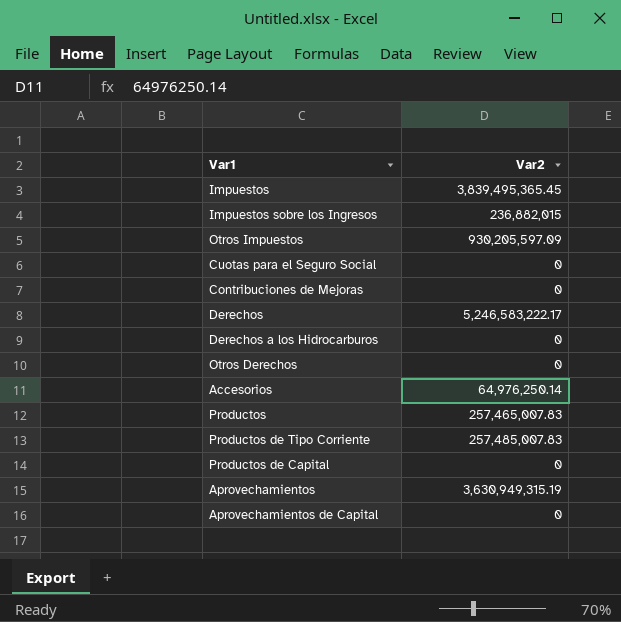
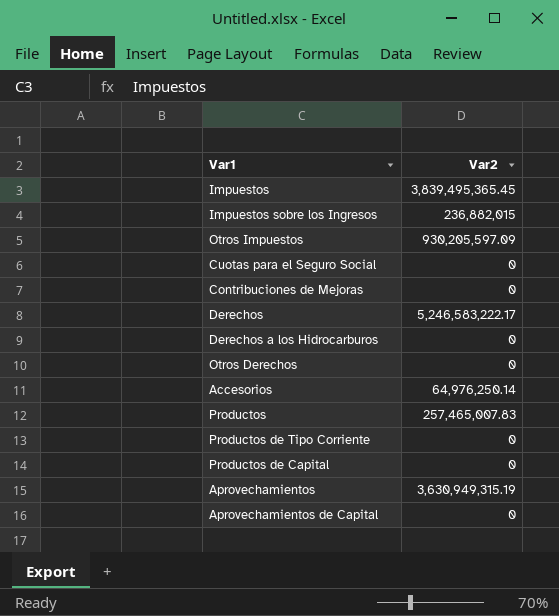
Productos de Tipo Corriente | Var2: 257,485,007.83 -> 0

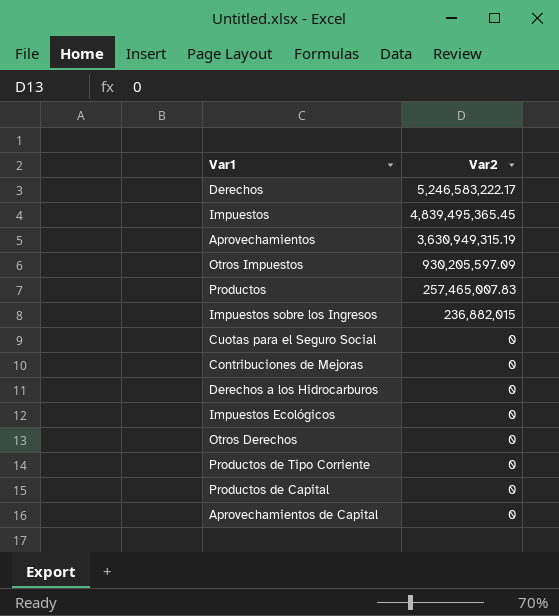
row order: none -> Var2 descending
row Accesorios: 64,976,250.14 -> none
Impuestos | Var2: 3,839,495,365.45 -> 4,839,495,365.45
row Impuestos Ecológicos: none -> 0

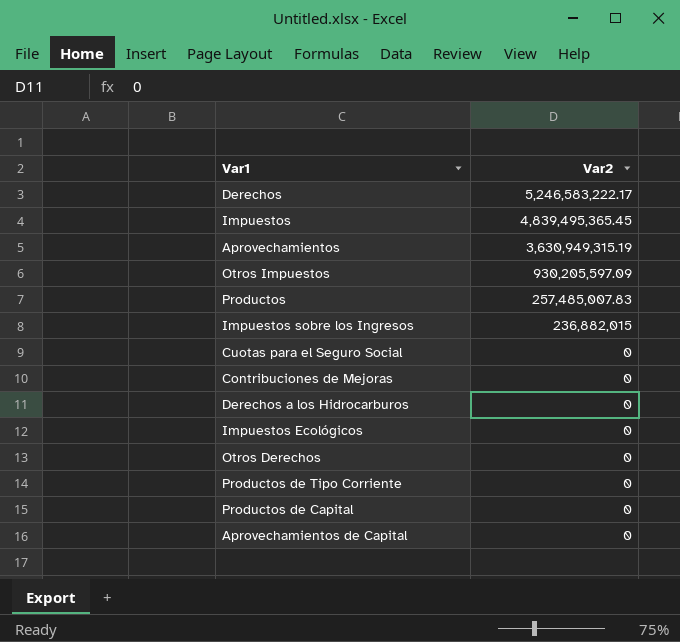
Productos | Var2: 257,465,007.83 -> 257,485,007.83

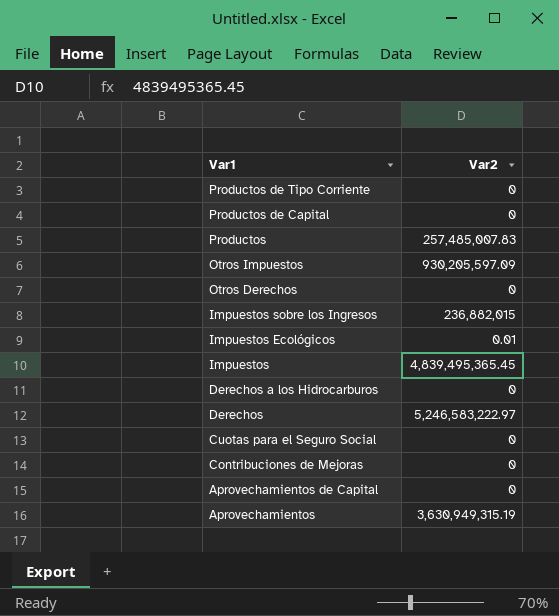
row order: Var2 descending -> Var1 descending
Impuestos Ecológicos | Var2: 0 -> 0.01
Derechos | Var2: 5,246,583,222.17 -> 5,246,583,222.97

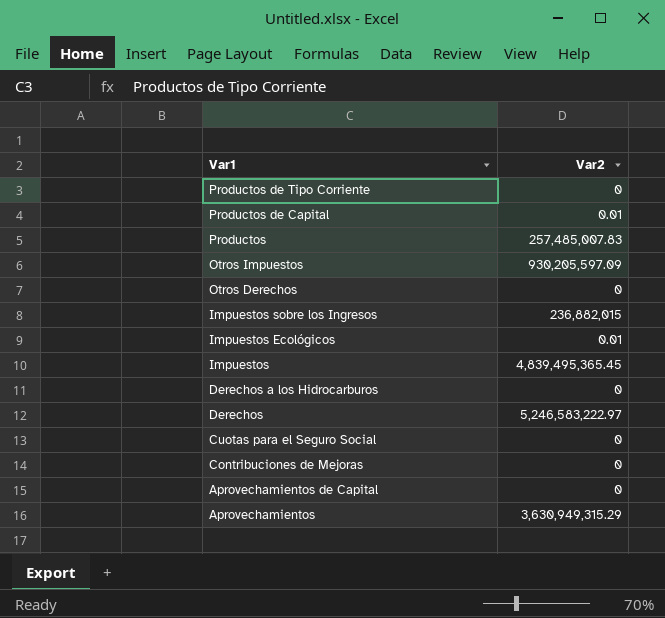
Productos de Capital | Var2: 0 -> 0.01
Aprovechamientos | Var2: 3,630,949,315.19 -> 3,630,949,315.29

